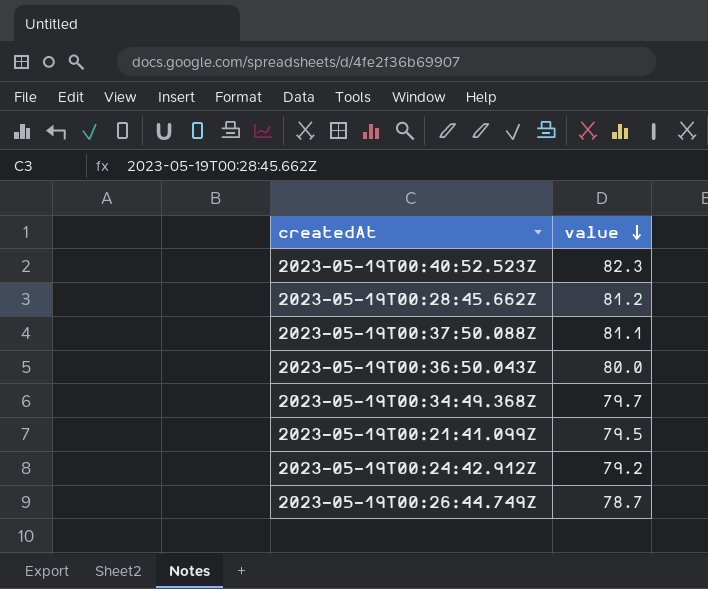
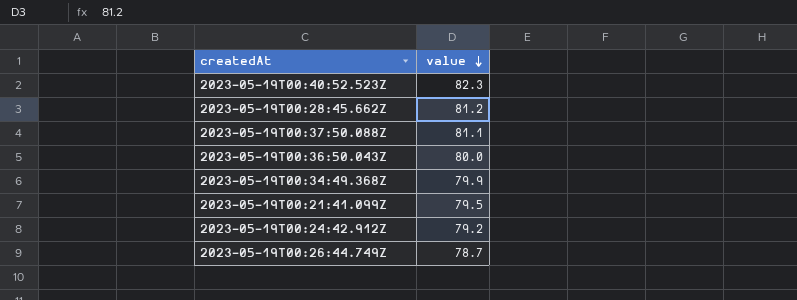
2023-05-19T00:34:49.368Z | value: 79.7 -> 79.9

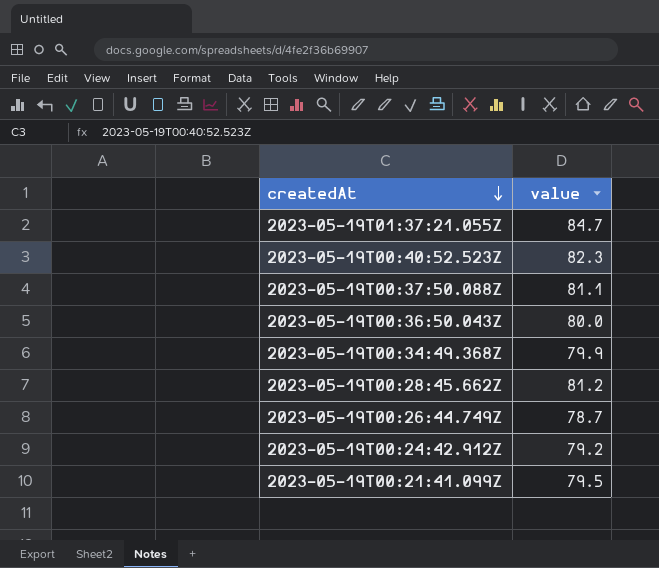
row order: value descending -> createdAt descending
row 2023-05-19T01:37:21.055Z: none -> 84.7

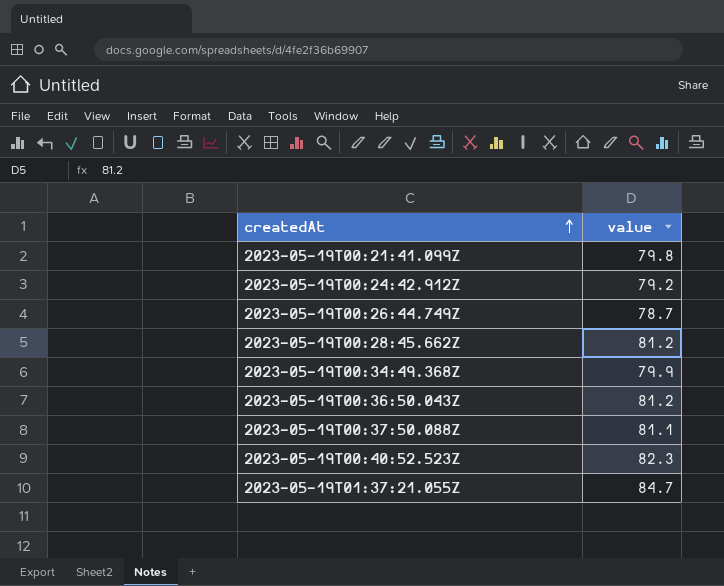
row order: createdAt descending -> createdAt ascending
2023-05-19T00:21:41.099Z | value: 79.5 -> 79.8
2023-05-19T00:36:50.043Z | value: 80.0 -> 81.2

